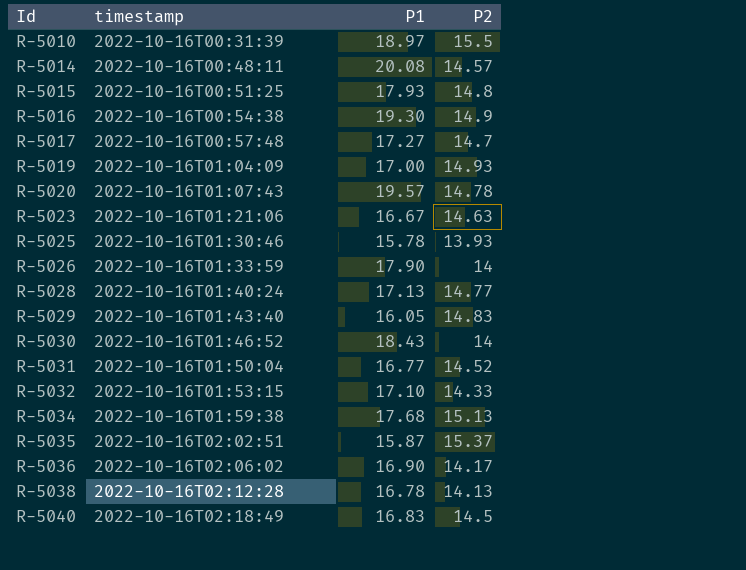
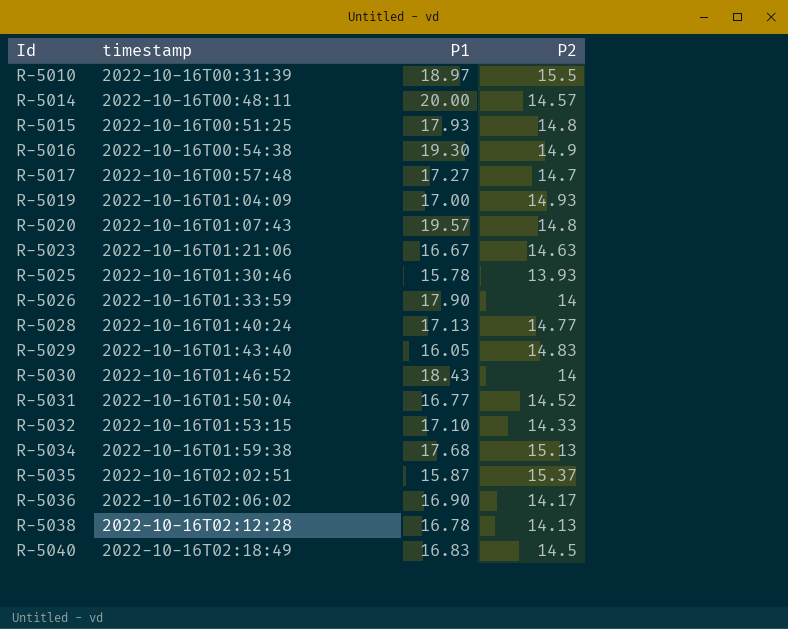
R-5014 | P1: 20.08 -> 20.00
R-5020 | P2: 14.78 -> 14.8

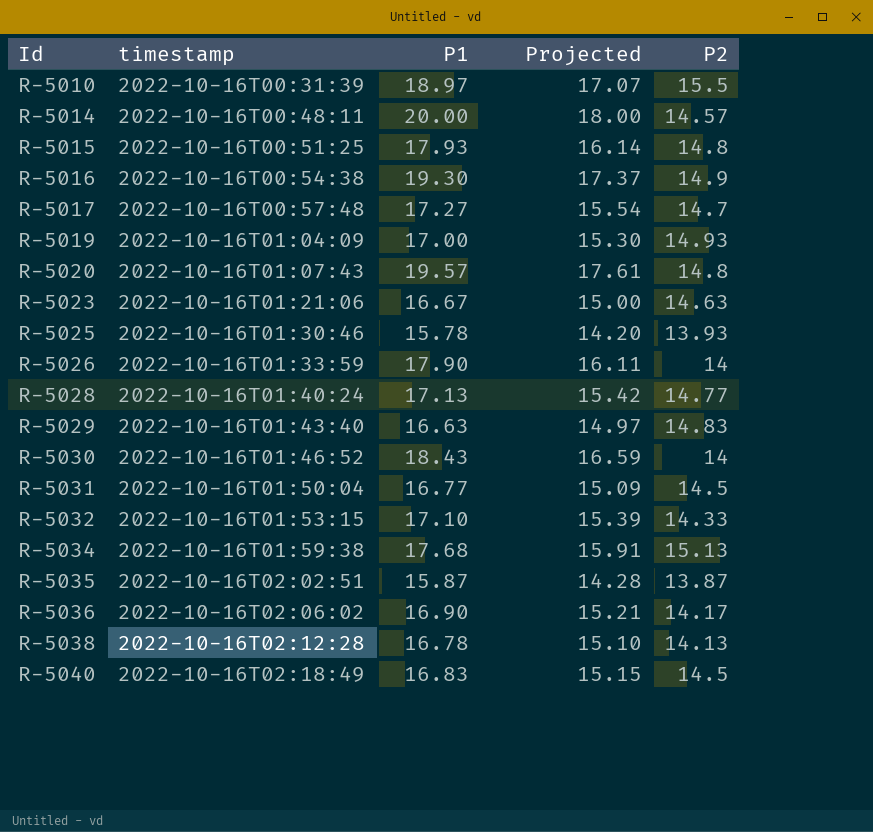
column Projected | formula: none -> [P1] * 0.9
R-5029 | P1: 16.05 -> 16.63
R-5031 | P2: 14.52 -> 14.5
R-5035 | P2: 15.37 -> 13.87

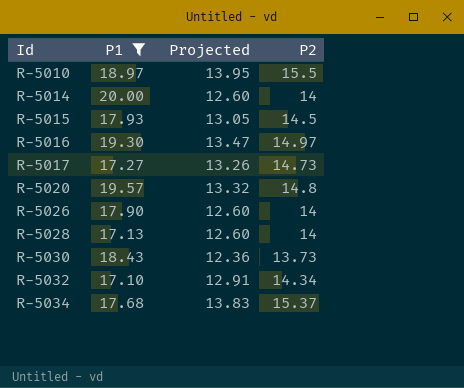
filter: none -> P1 >= 17.10
column timestamp | position: 2 -> none
column Projected | formula: [P1] * 0.9 -> [P2] * 0.9
R-5014 | P2: 14.57 -> 14
R-5015 | P2: 14.8 -> 14.5
R-5016 | P2: 14.9 -> 14.97
R-5017 | P2: 14.7 -> 14.73
R-5028 | P2: 14.77 -> 14
R-5030 | P2: 14 -> 13.73
R-5032 | P2: 14.33 -> 14.34
R-5034 | P2: 15.13 -> 15.37

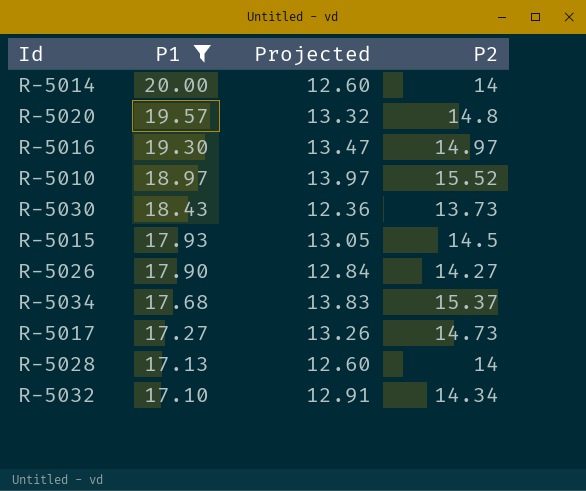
row order: Id ascending -> P1 descending
R-5010 | Projected: 13.95 -> 13.97
R-5010 | P2: 15.5 -> 15.52
R-5026 | Projected: 12.60 -> 12.84
R-5026 | P2: 14 -> 14.27

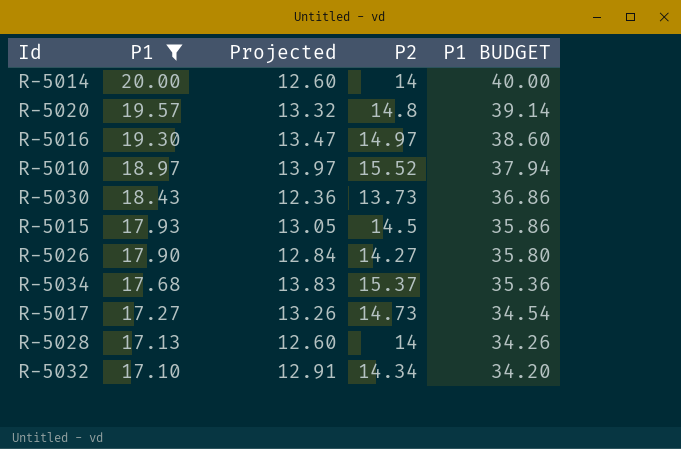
column P1 BUDGET | formula: none -> [P1] * 2

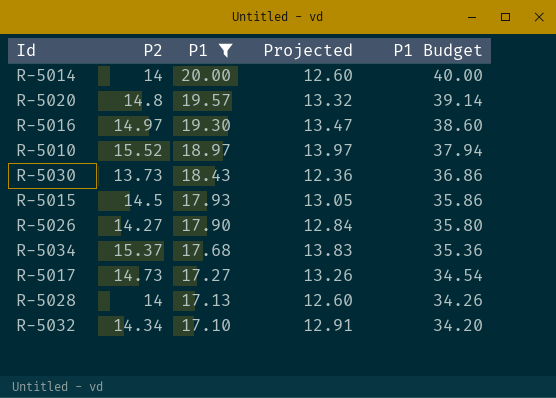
column P2 | position: 4 -> 2
column name: P1 BUDGET -> P1 Budget

